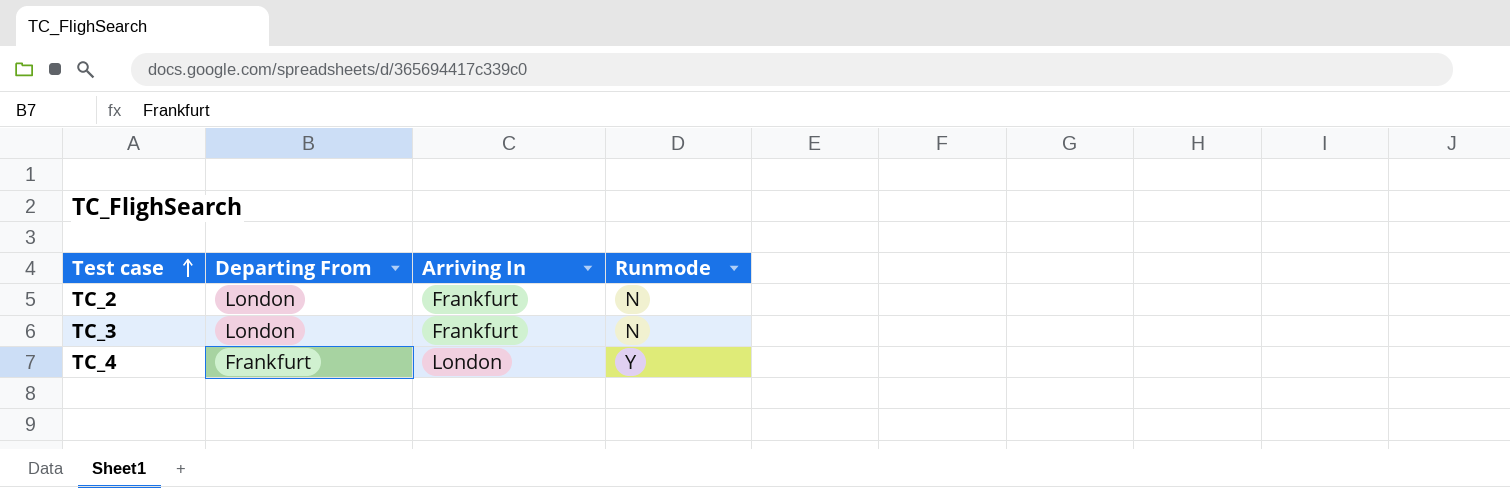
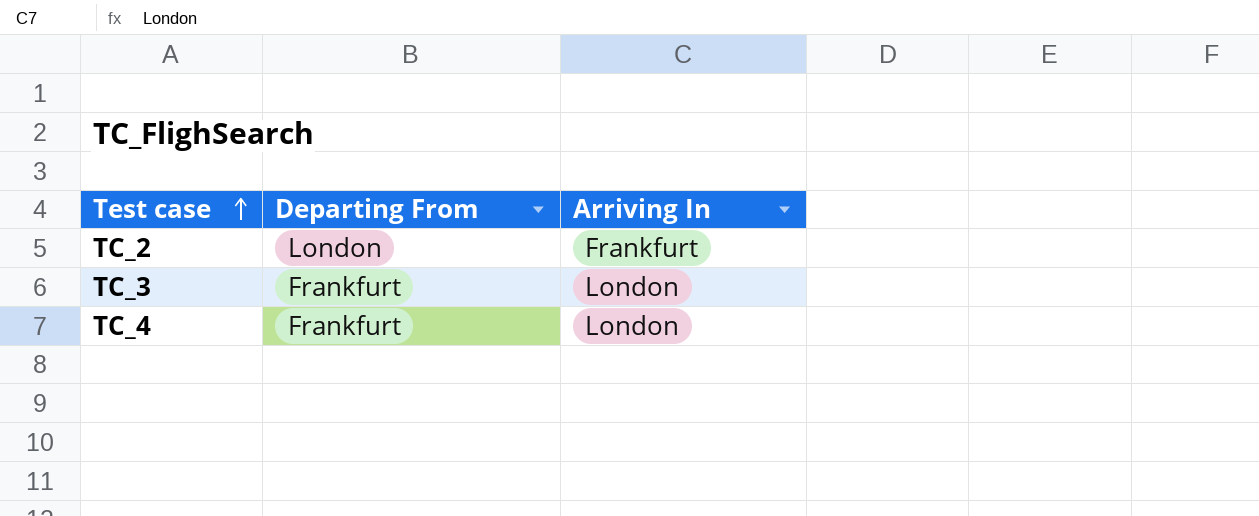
column Runmode | position: 4 -> none
TC_3 | Departing From: London -> Frankfurt
TC_3 | Arriving In: Frankfurt -> London

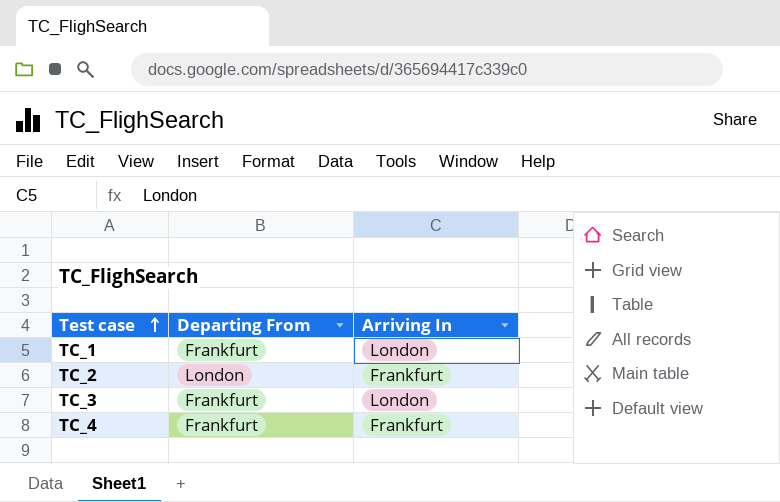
row TC_1: none -> Frankfurt | London
TC_4 | Arriving In: London -> Frankfurt

